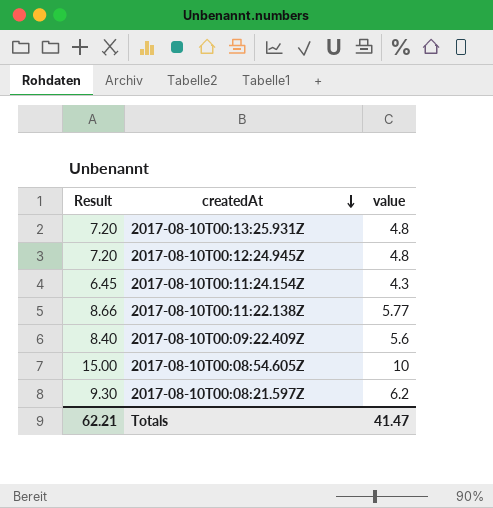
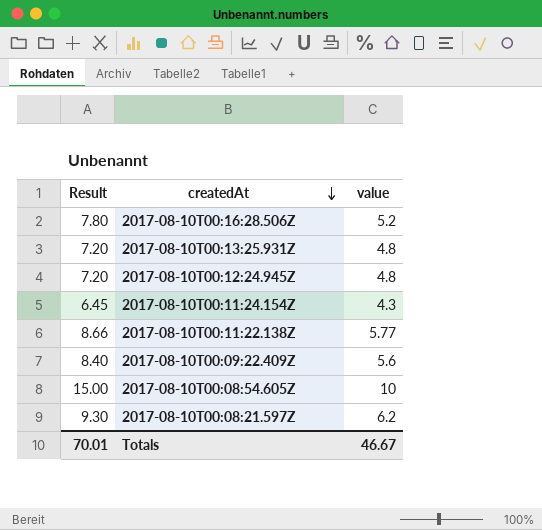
row 2017-08-10T00:16:28.506Z: none -> 7.80 | 5.2
Totals | Result: 62.21 -> 70.01
Totals | value: 41.47 -> 46.67

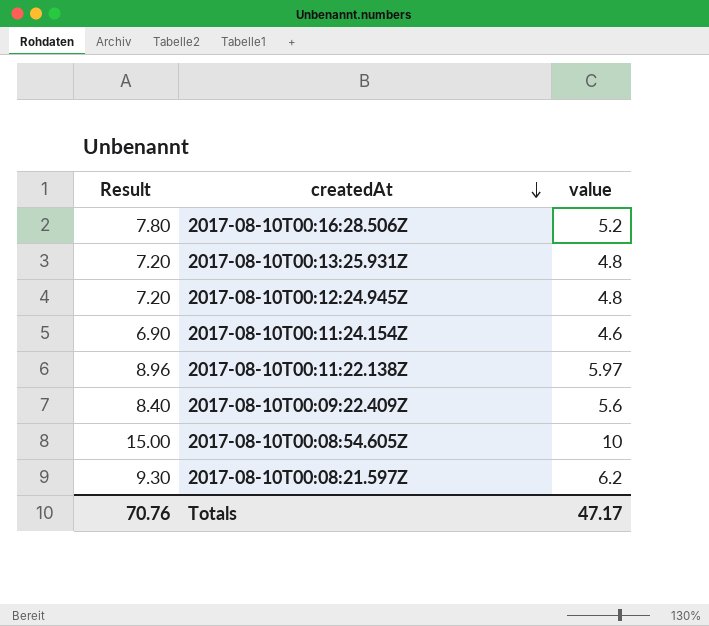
2017-08-10T00:11:24.154Z | Result: 6.45 -> 6.90
2017-08-10T00:11:24.154Z | value: 4.3 -> 4.6
2017-08-10T00:11:22.138Z | Result: 8.66 -> 8.96
2017-08-10T00:11:22.138Z | value: 5.77 -> 5.97
Totals | Result: 70.01 -> 70.76
Totals | value: 46.67 -> 47.17

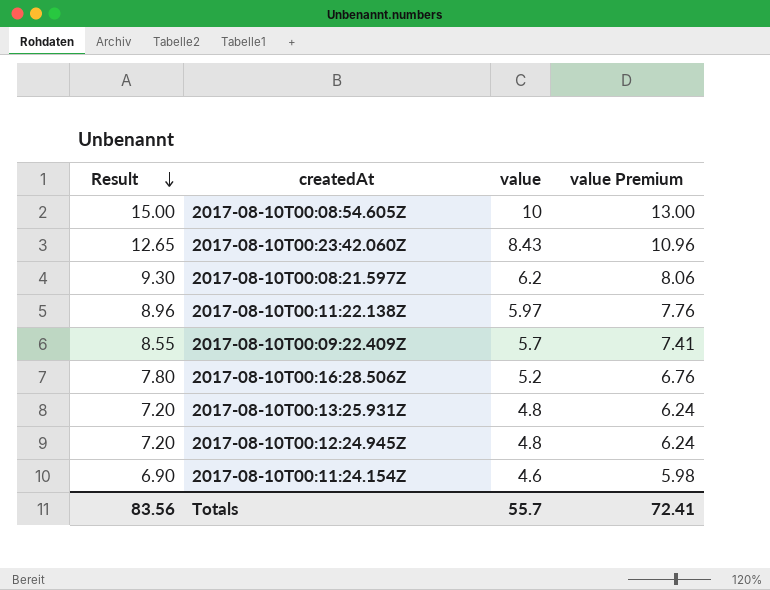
row order: createdAt descending -> Result descending
column value Premium | formula: none -> [value] * 1.3
row 2017-08-10T00:23:42.060Z: none -> 12.65 | 8.43 | 10.96
2017-08-10T00:09:22.409Z | Result: 8.40 -> 8.55
2017-08-10T00:09:22.409Z | value: 5.6 -> 5.7
Totals | Result: 70.76 -> 83.56
Totals | value: 47.17 -> 55.7

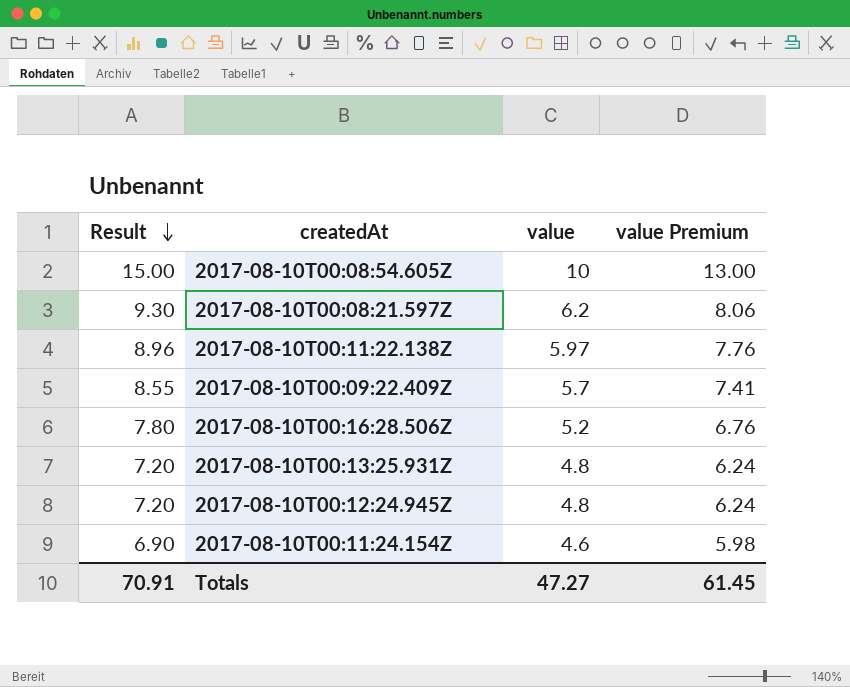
row 2017-08-10T00:23:42.060Z: 12.65 | 8.43 | 10.96 -> none
Totals | Result: 83.56 -> 70.91
Totals | value: 55.7 -> 47.27
Totals | value Premium: 72.41 -> 61.45

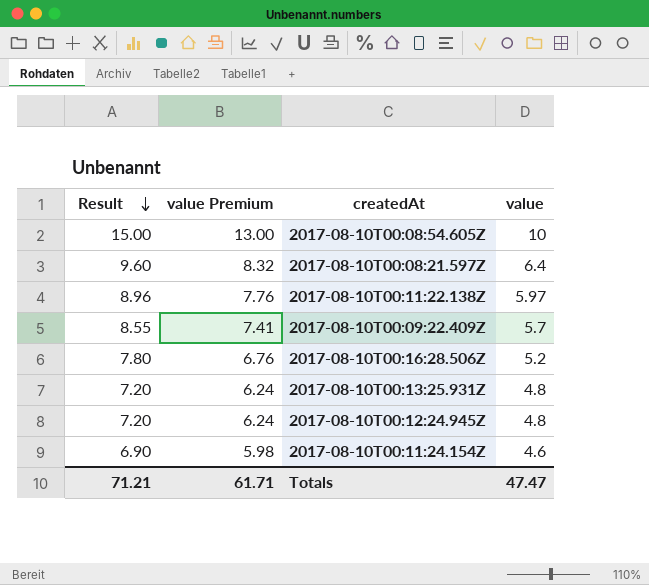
column value Premium | position: 4 -> 2
2017-08-10T00:08:21.597Z | Result: 9.30 -> 9.60
2017-08-10T00:08:21.597Z | value Premium: 8.06 -> 8.32
2017-08-10T00:08:21.597Z | value: 6.2 -> 6.4
Totals | Result: 70.91 -> 71.21
Totals | value Premium: 61.45 -> 61.71
Totals | value: 47.27 -> 47.47

